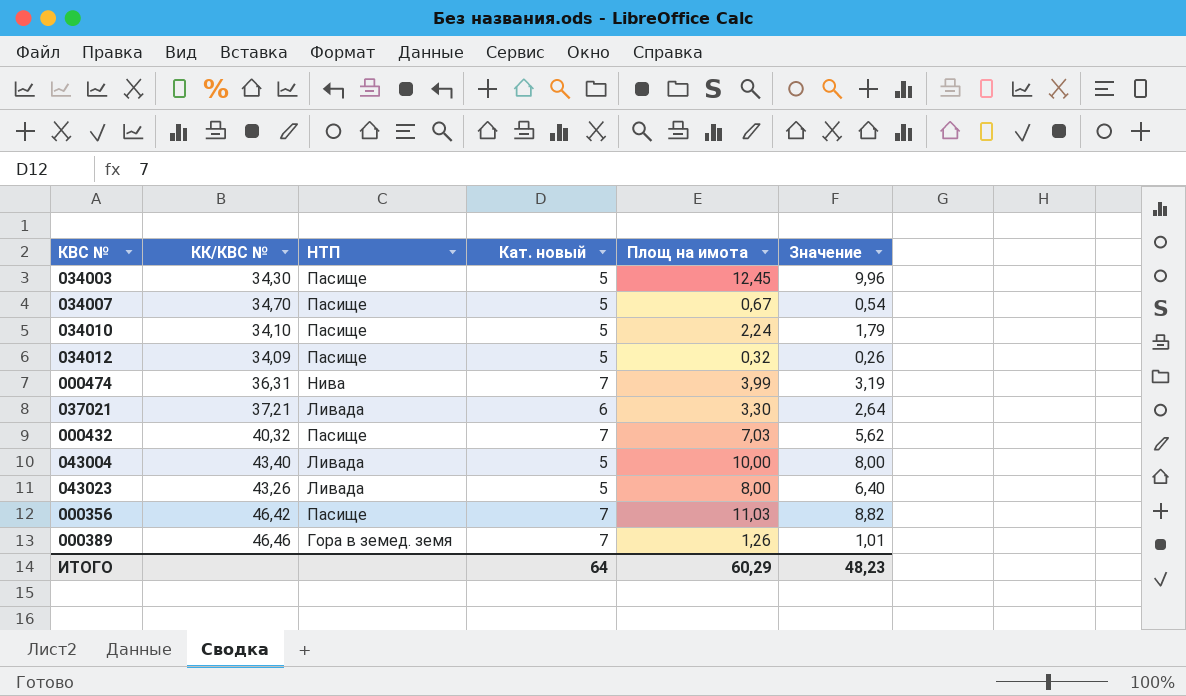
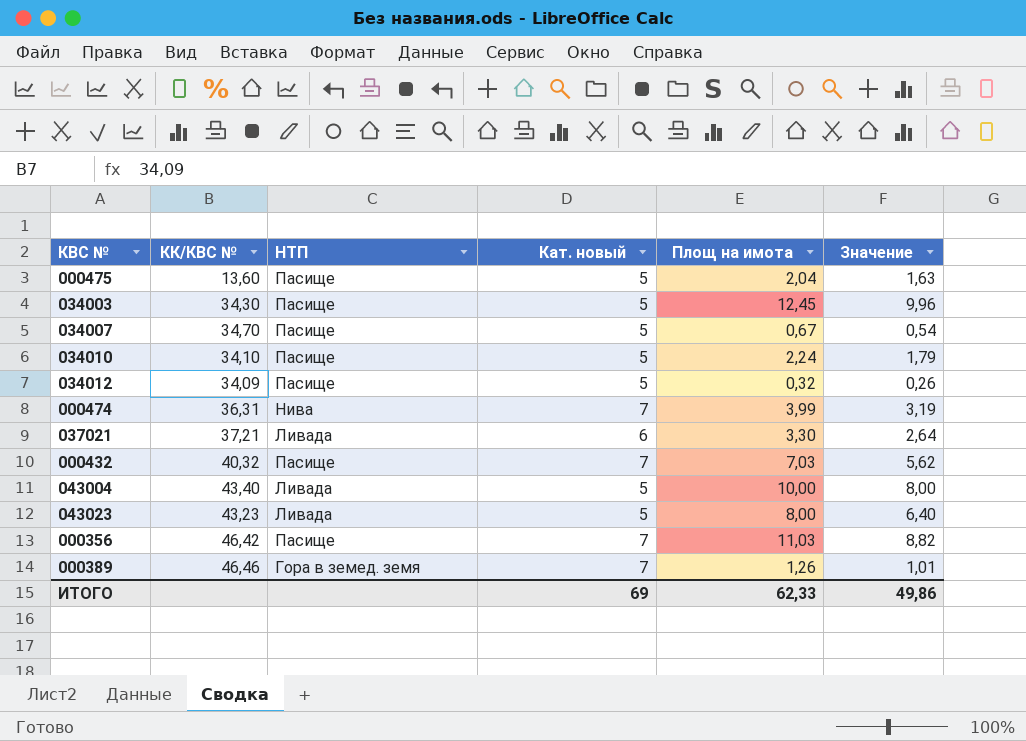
row 000475: none -> 13,60 | Пасище | 5 | 2,04 | 1,63
043023 | КК/КВС №: 43,26 -> 43,23
ИТОГО | Кат. новый: 64 -> 69
ИТОГО | Площ на имота: 60,29 -> 62,33
ИТОГО | Значение: 48,23 -> 49,86

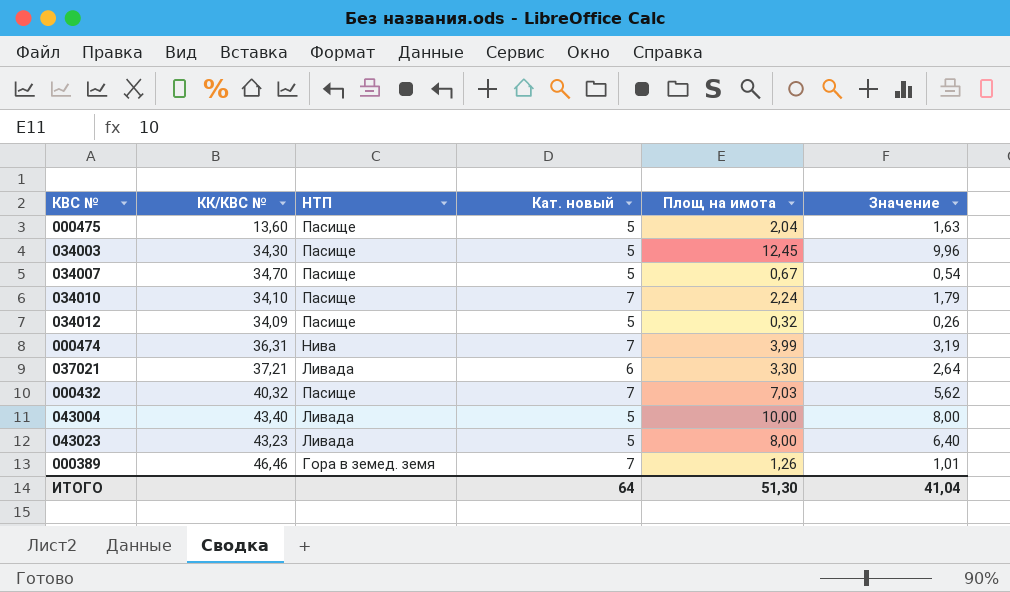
row 000356: 46,42 | Пасище | 7 | 11,03 | 8,82 -> none
034010 | Кат. новый: 5 -> 7
ИТОГО | Кат. новый: 69 -> 64
ИТОГО | Площ на имота: 62,33 -> 51,30
ИТОГО | Значение: 49,86 -> 41,04

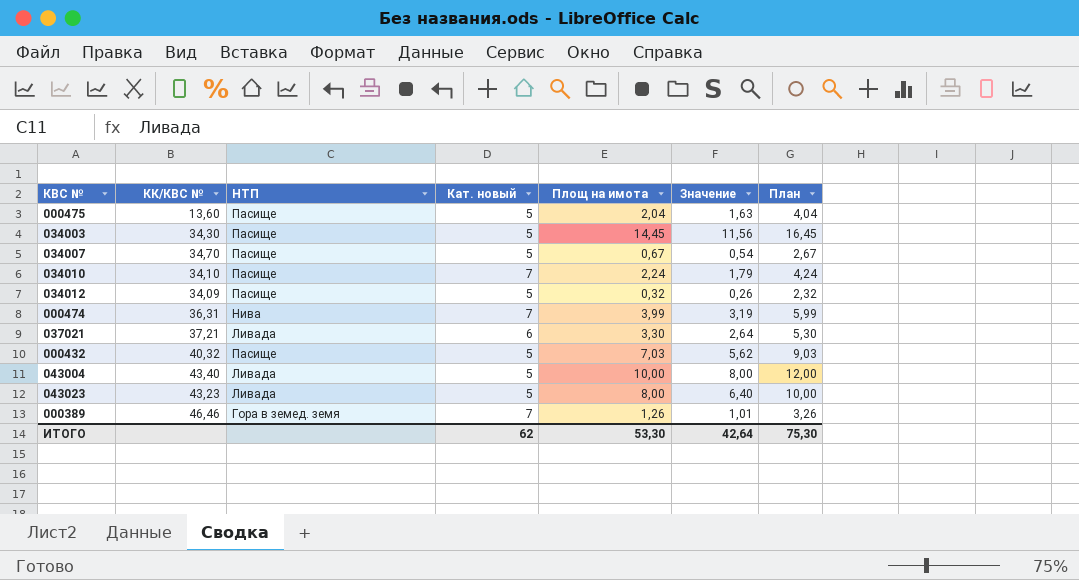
column План | formula: none -> [Площ на имота] + 2
034003 | Площ на имота: 12,45 -> 14,45
034003 | Значение: 9,96 -> 11,56
000432 | Кат. новый: 7 -> 5
ИТОГО | Кат. новый: 64 -> 62
ИТОГО | Площ на имота: 51,30 -> 53,30
ИТОГО | Значение: 41,04 -> 42,64

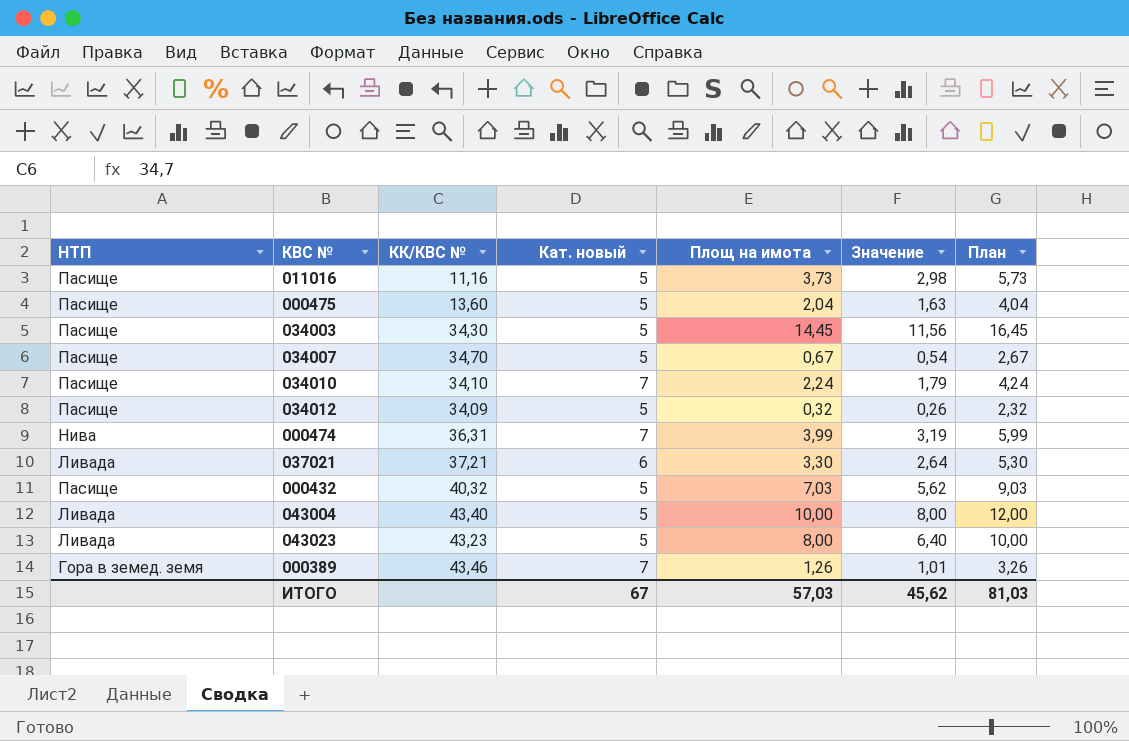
column НТП | position: 3 -> 1
row 011016: none -> Пасище | 11,16 | 5 | 3,73 | 2,98 | 5,73
000389 | КК/КВС №: 46,46 -> 43,46
ИТОГО | Кат. новый: 62 -> 67
ИТОГО | Площ на имота: 53,30 -> 57,03
ИТОГО | Значение: 42,64 -> 45,62
ИТОГО | План: 75,30 -> 81,03

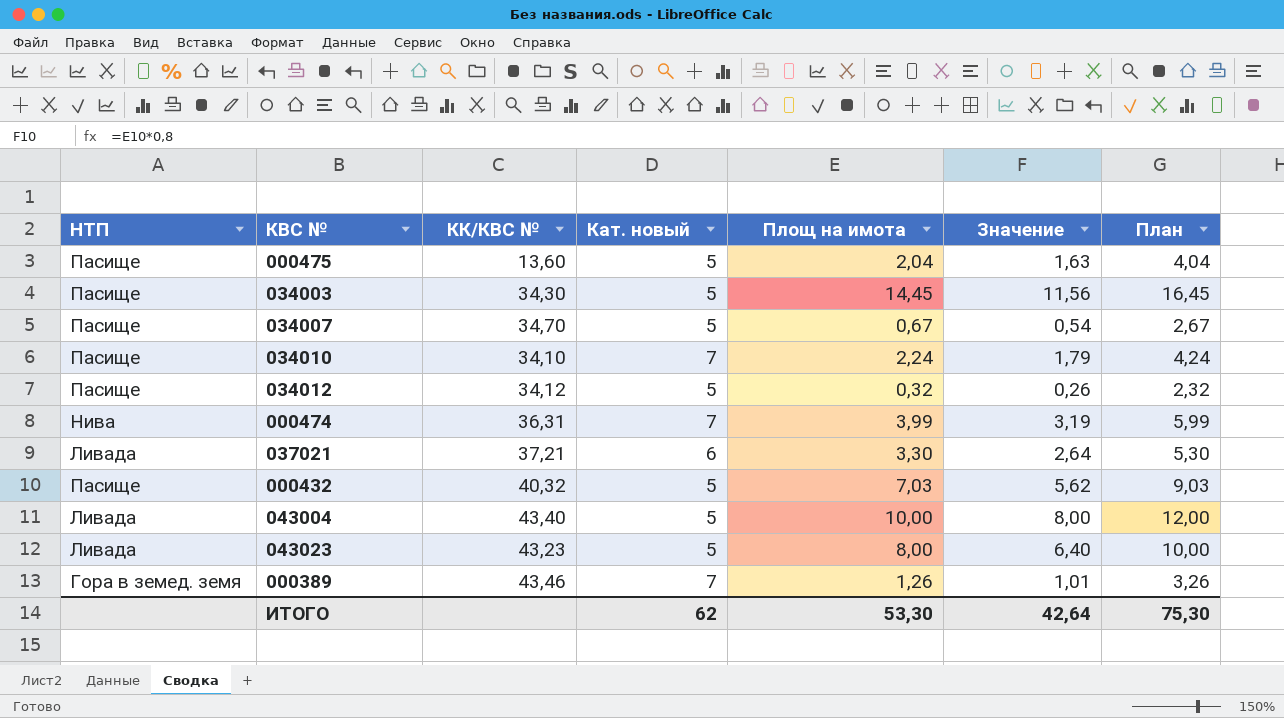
row 011016: Пасище | 11,16 | 5 | 3,73 | 2,98 | 5,73 -> none
034012 | КК/КВС №: 34,09 -> 34,12
ИТОГО | Кат. новый: 67 -> 62
ИТОГО | Площ на имота: 57,03 -> 53,30
ИТОГО | Значение: 45,62 -> 42,64
ИТОГО | План: 81,03 -> 75,30

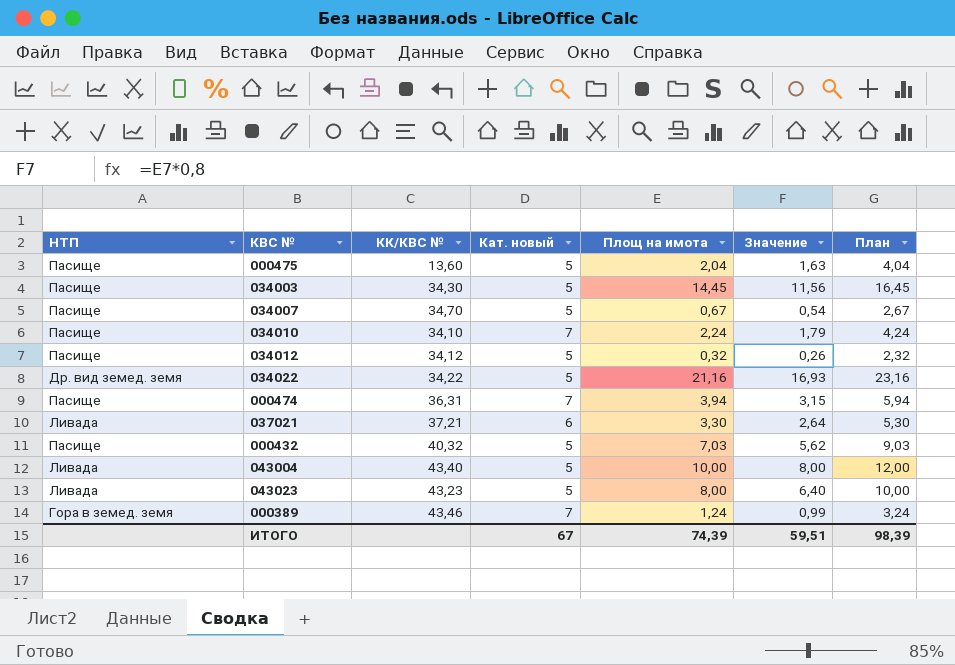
row 034022: none -> Др. вид земед. земя | 34,22 | 5 | 21,16 | 16,93 | 23,16
000474 | НТП: Нива -> Пасище
000474 | Площ на имота: 3,99 -> 3,94
000474 | Значение: 3,19 -> 3,15
000474 | План: 5,99 -> 5,94
000389 | Площ на имота: 1,26 -> 1,24
000389 | Значение: 1,01 -> 0,99
000389 | План: 3,26 -> 3,24
ИТОГО | Кат. новый: 62 -> 67
ИТОГО | Площ на имота: 53,30 -> 74,39
ИТОГО | Значение: 42,64 -> 59,51
ИТОГО | План: 75,30 -> 98,39

